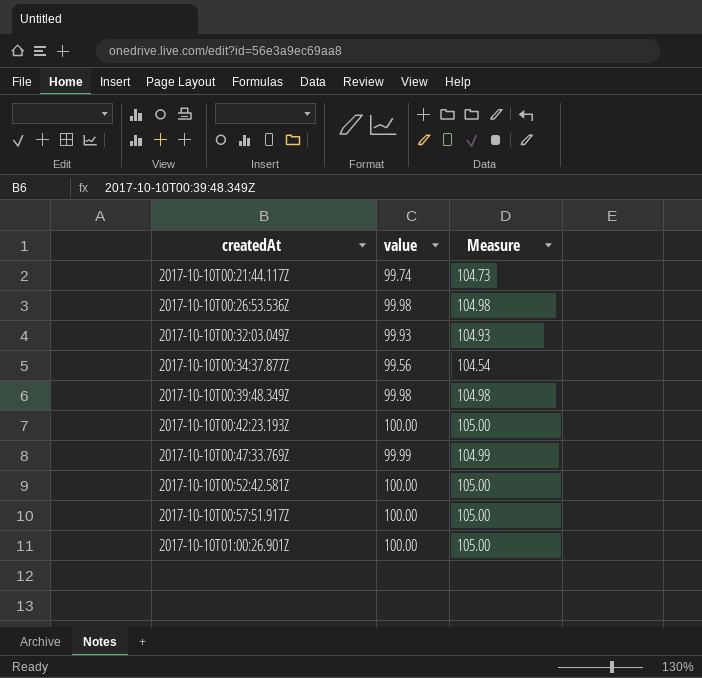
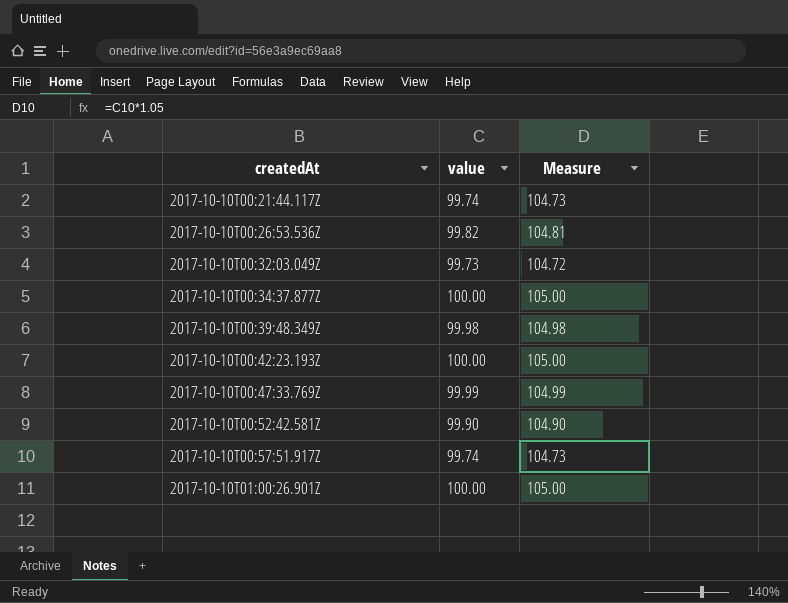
2017-10-10T00:26:53.536Z | value: 99.98 -> 99.82
2017-10-10T00:26:53.536Z | Measure: 104.98 -> 104.81
2017-10-10T00:32:03.049Z | value: 99.93 -> 99.73
2017-10-10T00:32:03.049Z | Measure: 104.93 -> 104.72
2017-10-10T00:34:37.877Z | value: 99.56 -> 100.00
2017-10-10T00:34:37.877Z | Measure: 104.54 -> 105.00
2017-10-10T00:52:42.581Z | value: 100.00 -> 99.90
2017-10-10T00:52:42.581Z | Measure: 105.00 -> 104.90
2017-10-10T00:57:51.917Z | value: 100.00 -> 99.74
2017-10-10T00:57:51.917Z | Measure: 105.00 -> 104.73

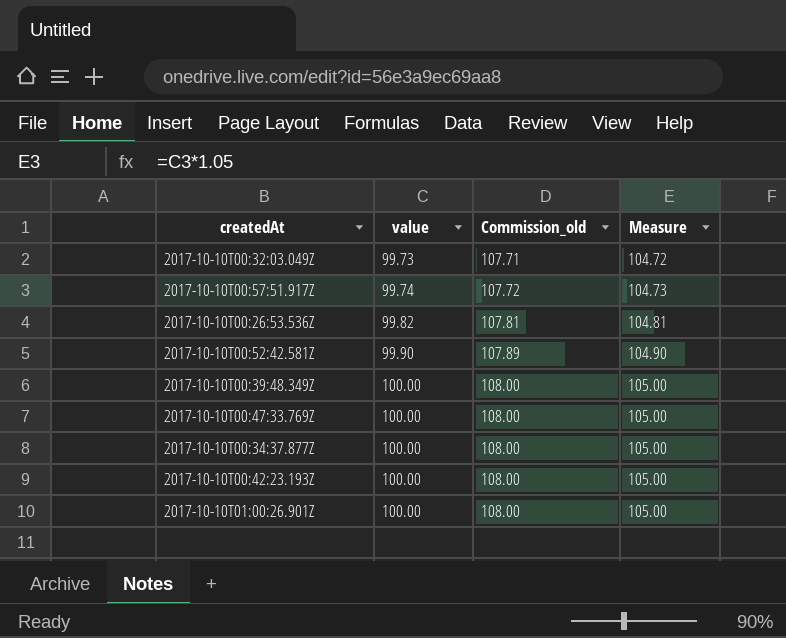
row order: createdAt ascending -> value ascending
column Commission_old | formula: none -> [value] * 1.08
row 2017-10-10T00:21:44.117Z: 99.74 | 104.73 -> none
2017-10-10T00:39:48.349Z | value: 99.98 -> 100.00
2017-10-10T00:39:48.349Z | Measure: 104.98 -> 105.00
2017-10-10T00:47:33.769Z | value: 99.99 -> 100.00
2017-10-10T00:47:33.769Z | Measure: 104.99 -> 105.00

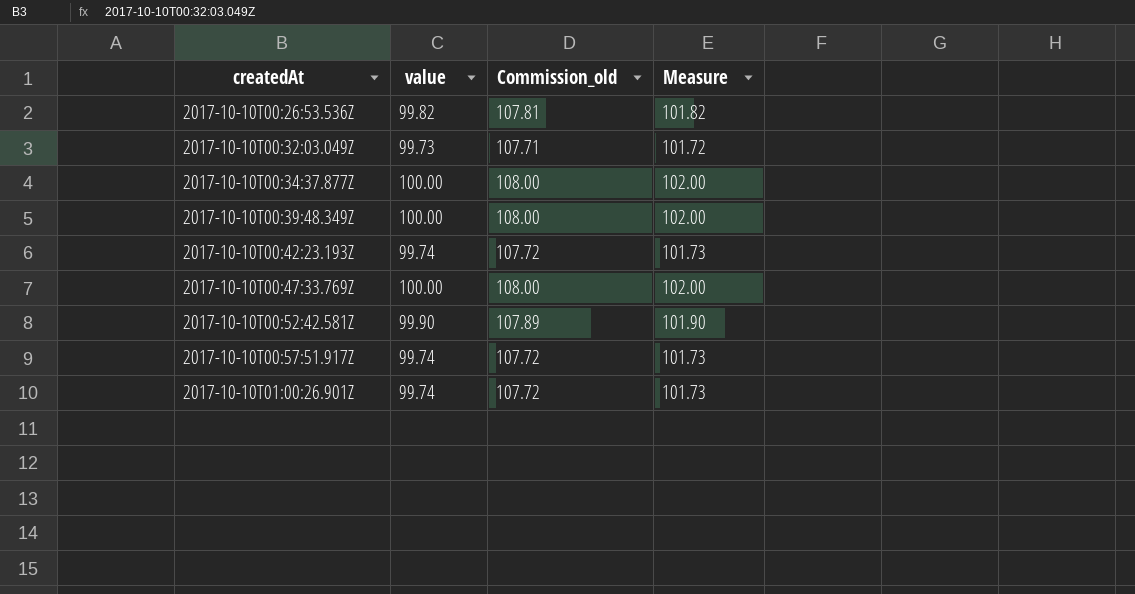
row order: value ascending -> createdAt ascending
column Measure | formula: [value] * 1.05 -> [value] * 1.02
2017-10-10T00:42:23.193Z | value: 100.00 -> 99.74
2017-10-10T00:42:23.193Z | Commission_old: 108.00 -> 107.72
2017-10-10T01:00:26.901Z | value: 100.00 -> 99.74
2017-10-10T01:00:26.901Z | Commission_old: 108.00 -> 107.72

